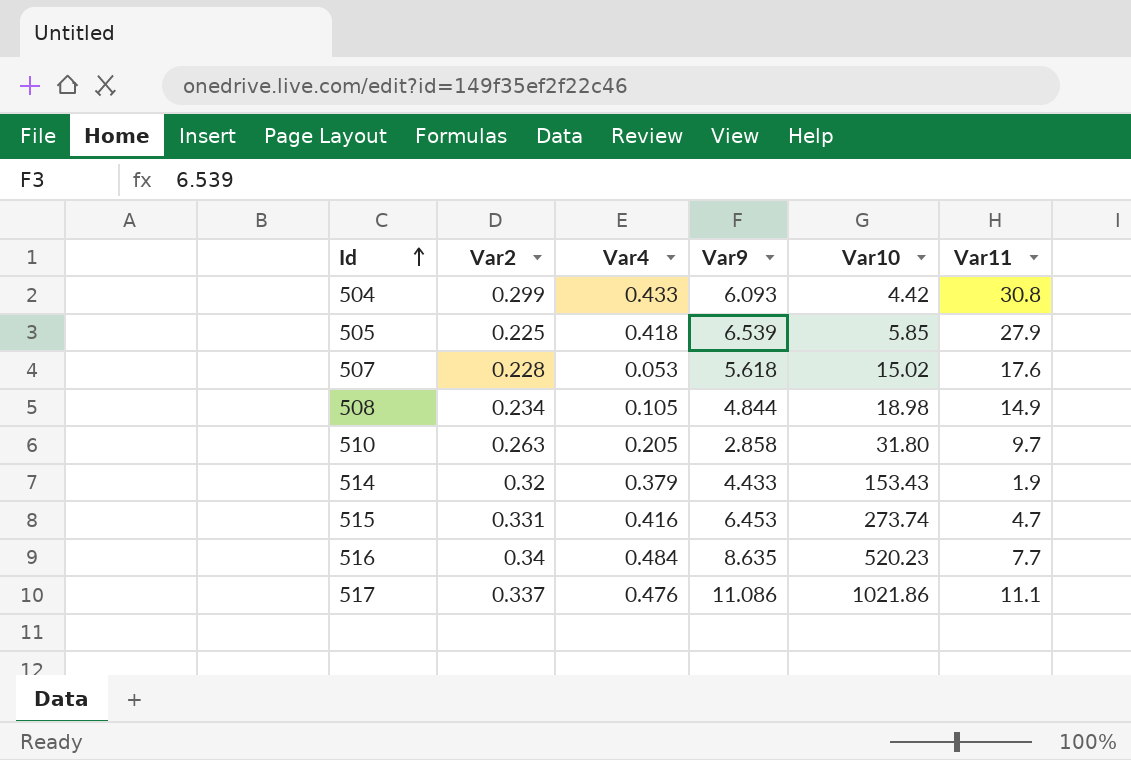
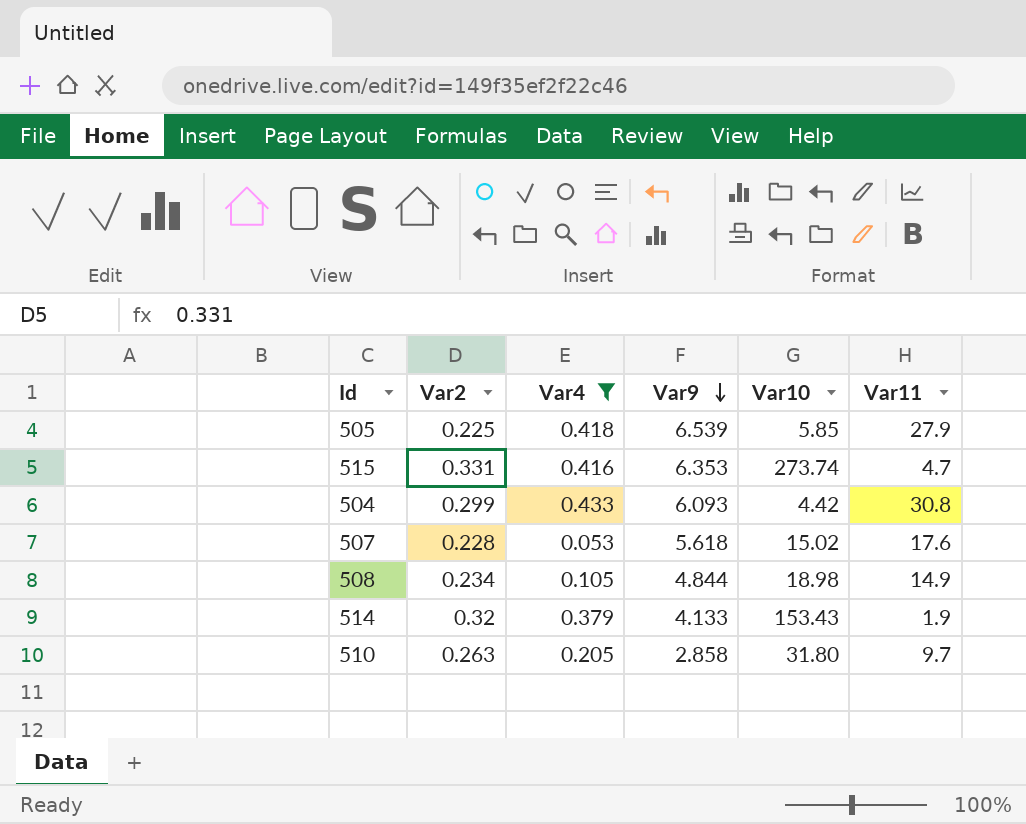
filter: none -> Var4 <= 0.433
row order: Id ascending -> Var9 descending
515 | Var9: 6.453 -> 6.353
514 | Var9: 4.433 -> 4.133

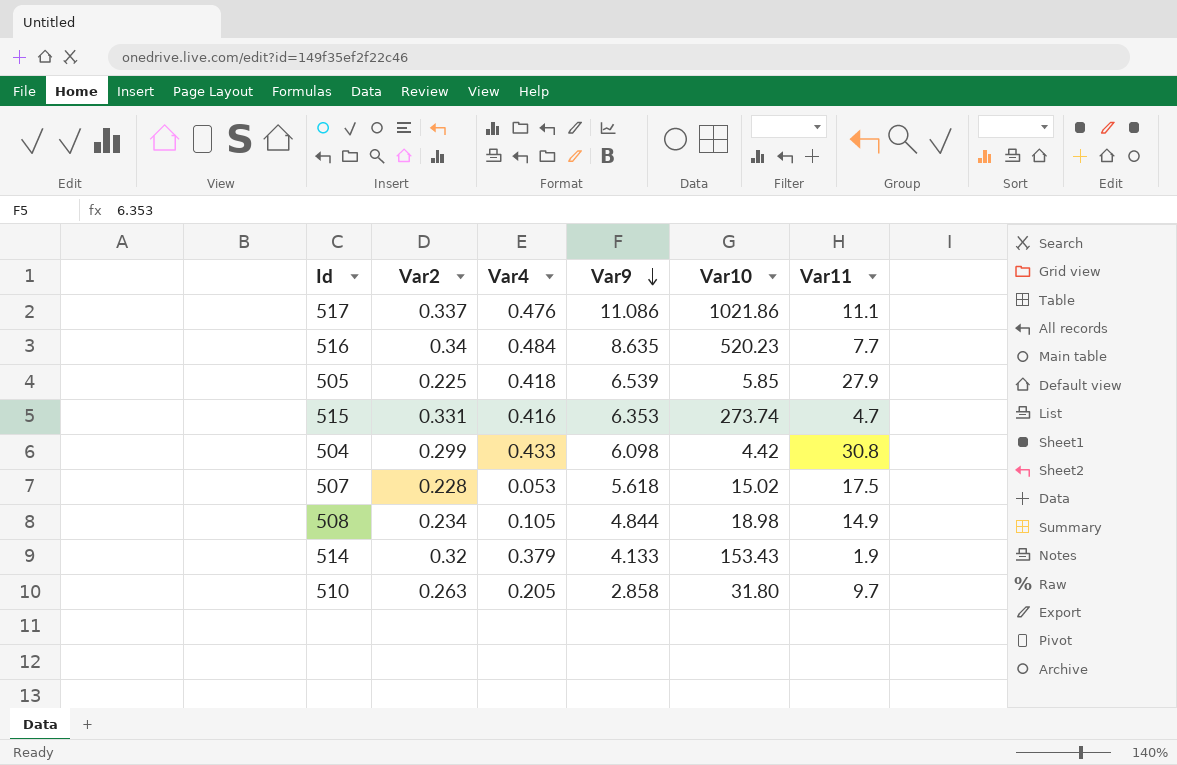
filter: Var4 <= 0.433 -> none
504 | Var9: 6.093 -> 6.098
507 | Var11: 17.6 -> 17.5

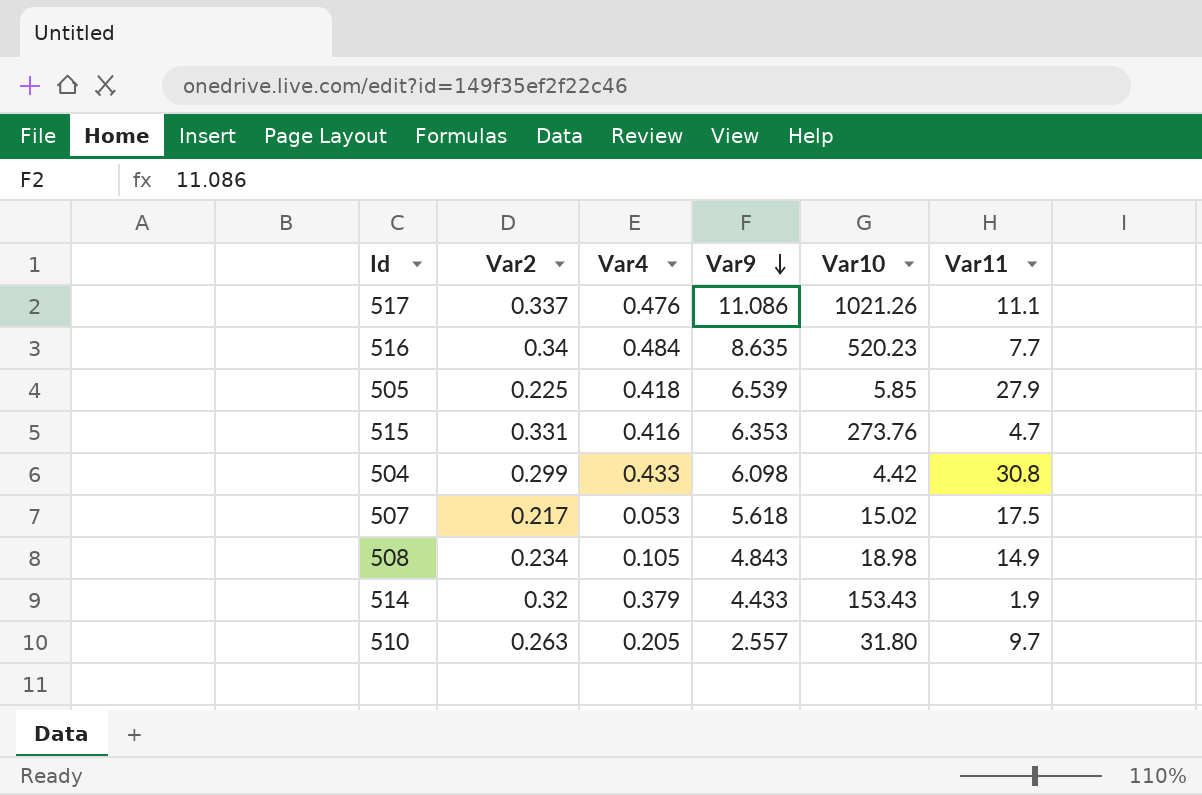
517 | Var10: 1021.86 -> 1021.26
515 | Var10: 273.74 -> 273.76
507 | Var2: 0.228 -> 0.217
508 | Var9: 4.844 -> 4.843
514 | Var9: 4.133 -> 4.433
510 | Var9: 2.858 -> 2.557

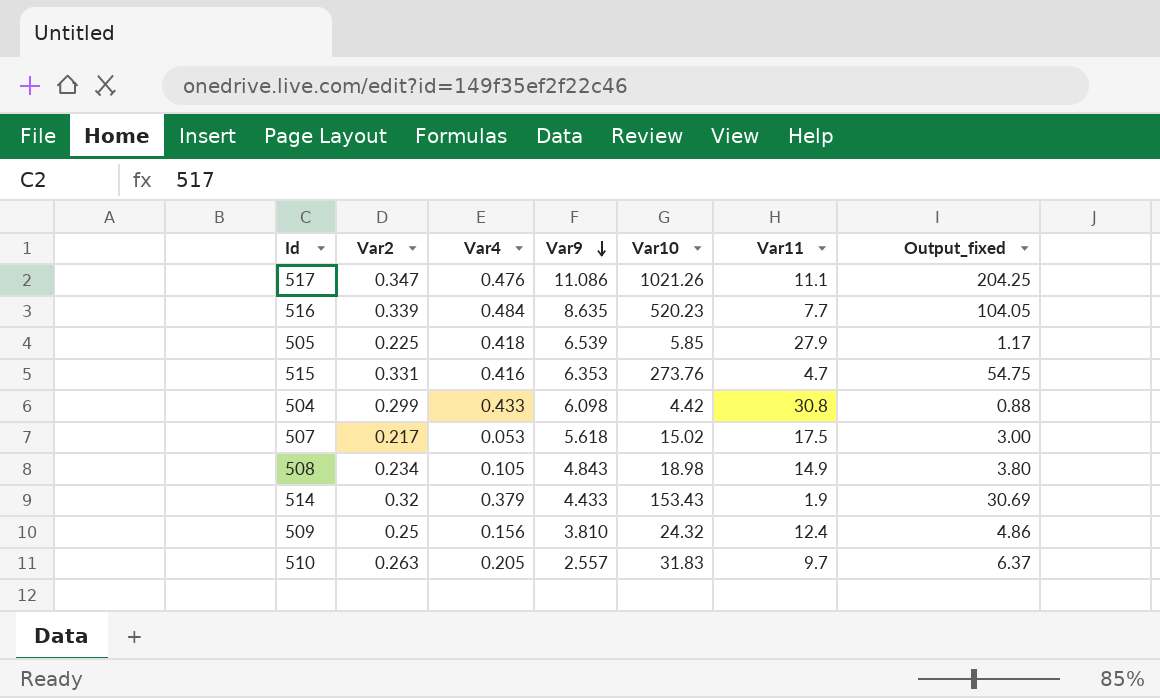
column Output_fixed | formula: none -> [Var10] * 0.2
517 | Var2: 0.337 -> 0.347
516 | Var2: 0.34 -> 0.339
row 509: none -> 0.25 | 0.156 | 3.810 | 24.32 | 12.4 | 4.86
510 | Var10: 31.80 -> 31.83

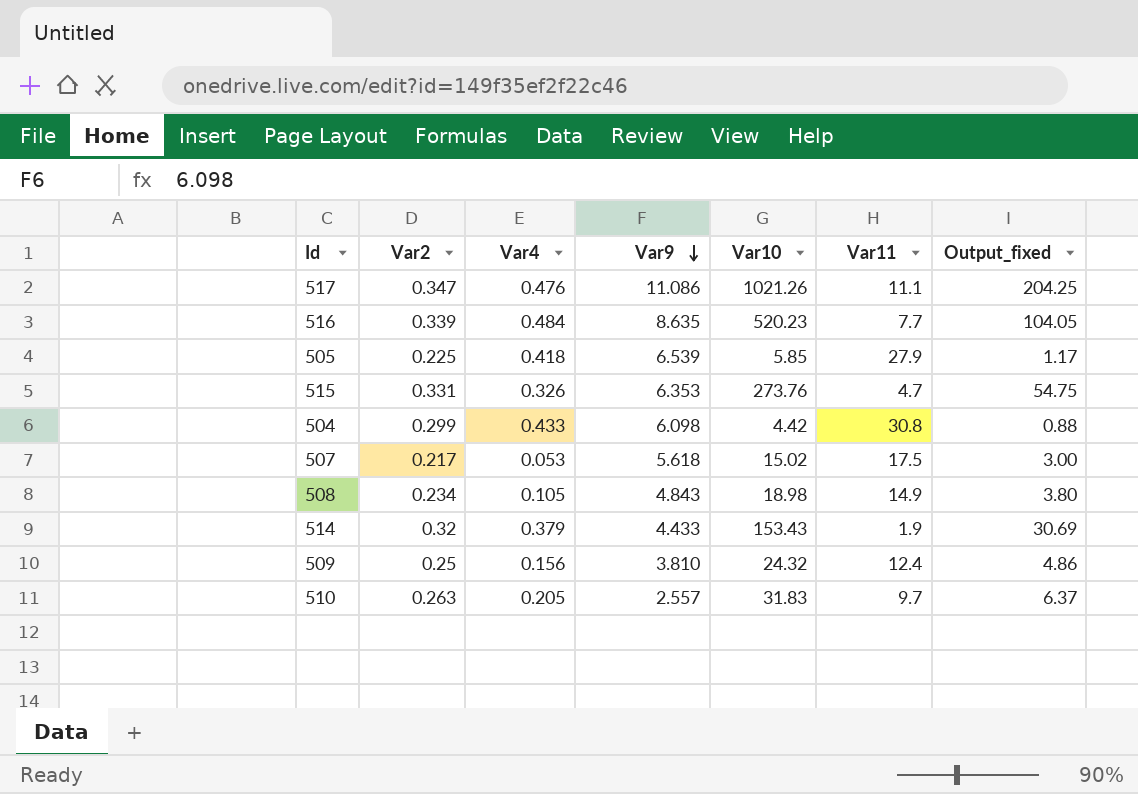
515 | Var4: 0.416 -> 0.326

